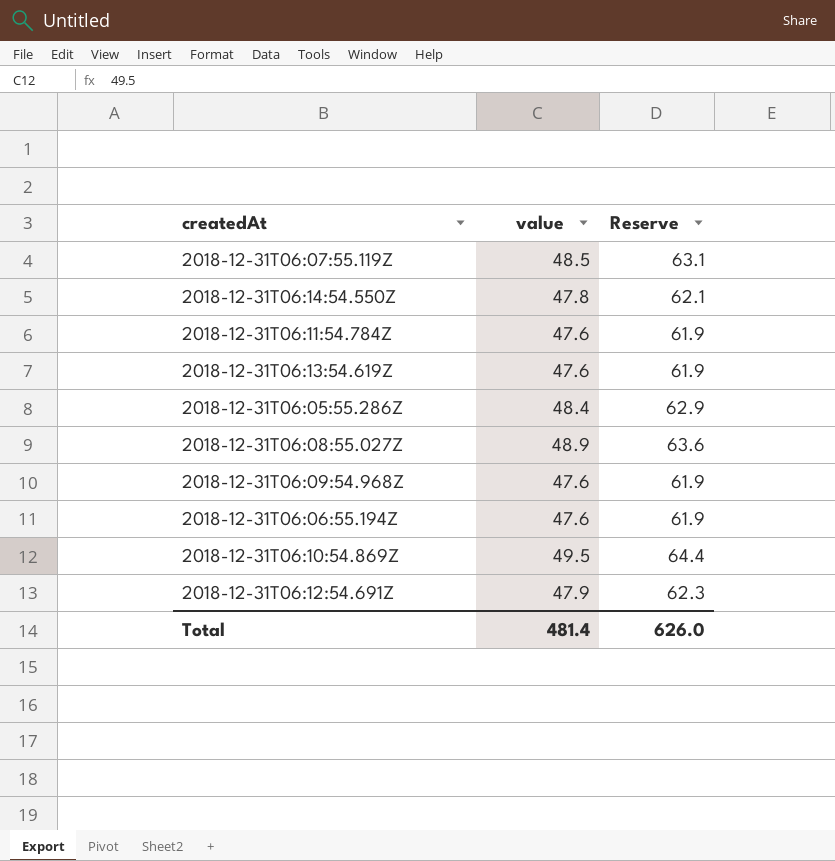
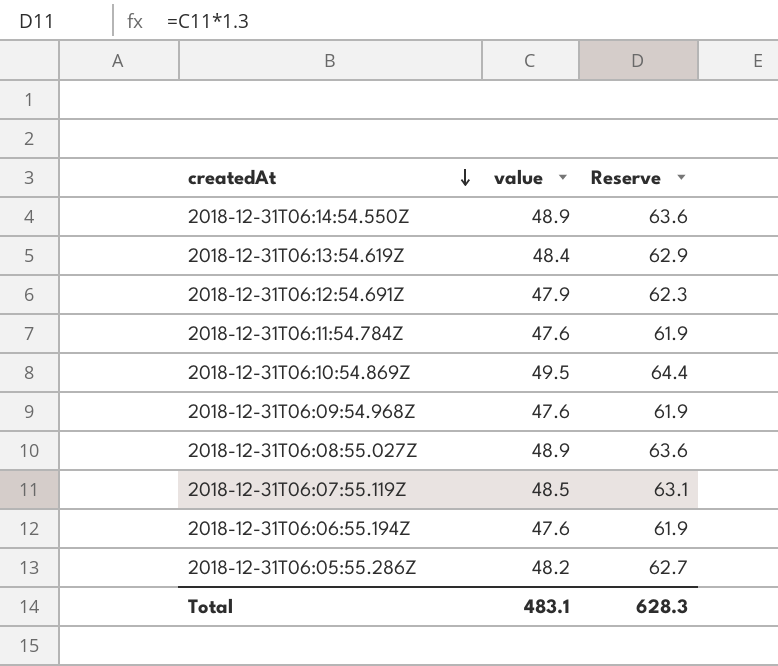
row order: none -> createdAt descending
2018-12-31T06:14:54.550Z | value: 47.8 -> 48.9
2018-12-31T06:14:54.550Z | Reserve: 62.1 -> 63.6
2018-12-31T06:13:54.619Z | value: 47.6 -> 48.4
2018-12-31T06:13:54.619Z | Reserve: 61.9 -> 62.9
2018-12-31T06:05:55.286Z | value: 48.4 -> 48.2
2018-12-31T06:05:55.286Z | Reserve: 62.9 -> 62.7
Total | value: 481.4 -> 483.1
Total | Reserve: 626.0 -> 628.3

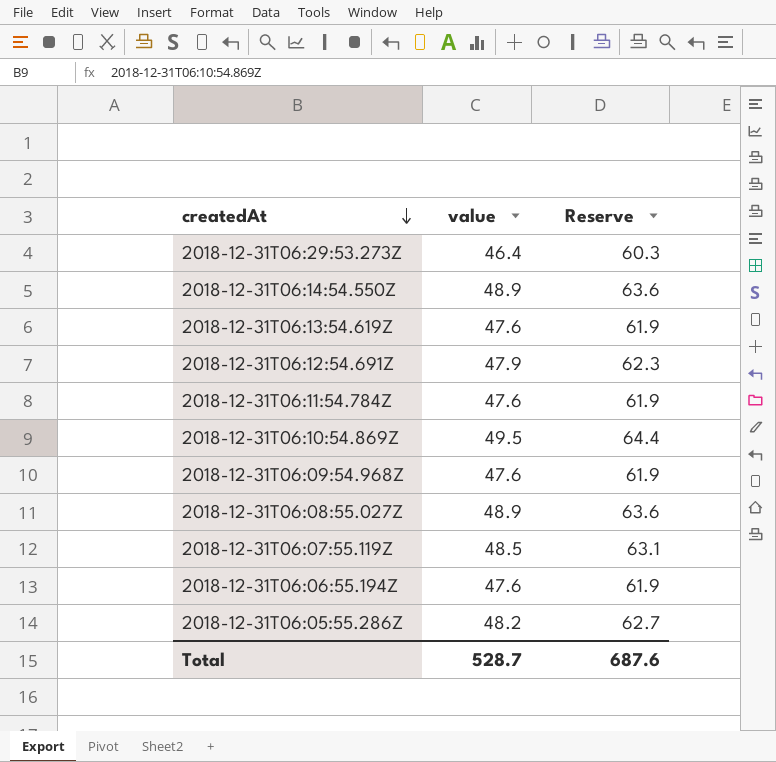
row 2018-12-31T06:29:53.273Z: none -> 46.4 | 60.3
2018-12-31T06:13:54.619Z | value: 48.4 -> 47.6
2018-12-31T06:13:54.619Z | Reserve: 62.9 -> 61.9
Total | value: 483.1 -> 528.7
Total | Reserve: 628.3 -> 687.6

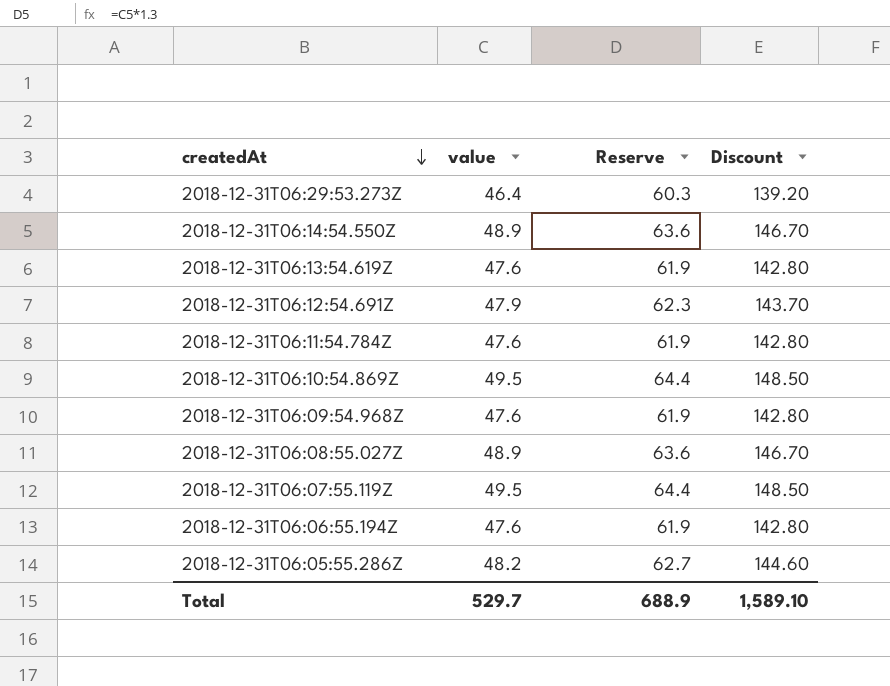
column Discount | formula: none -> [value] * 3
2018-12-31T06:07:55.119Z | value: 48.5 -> 49.5
2018-12-31T06:07:55.119Z | Reserve: 63.1 -> 64.4
Total | value: 528.7 -> 529.7
Total | Reserve: 687.6 -> 688.9

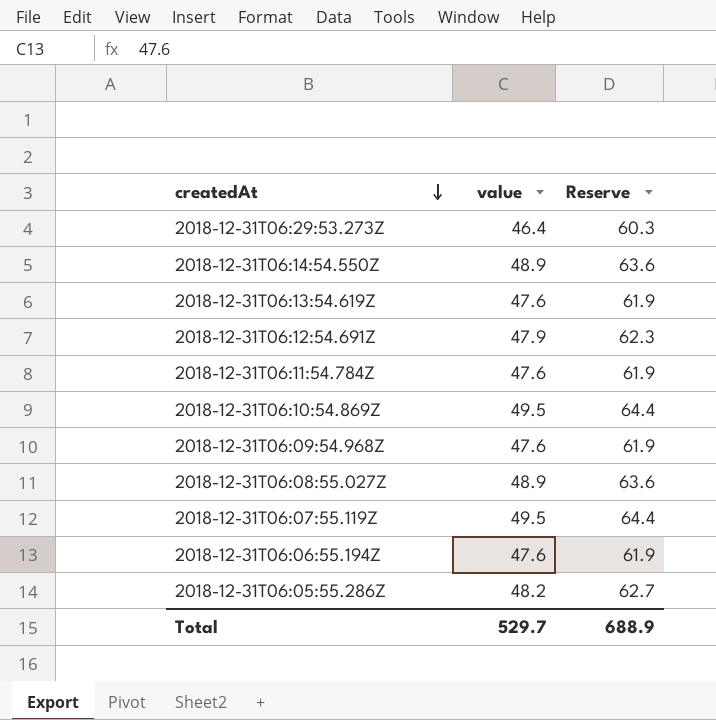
column Discount | formula: [value] * 3 -> none

